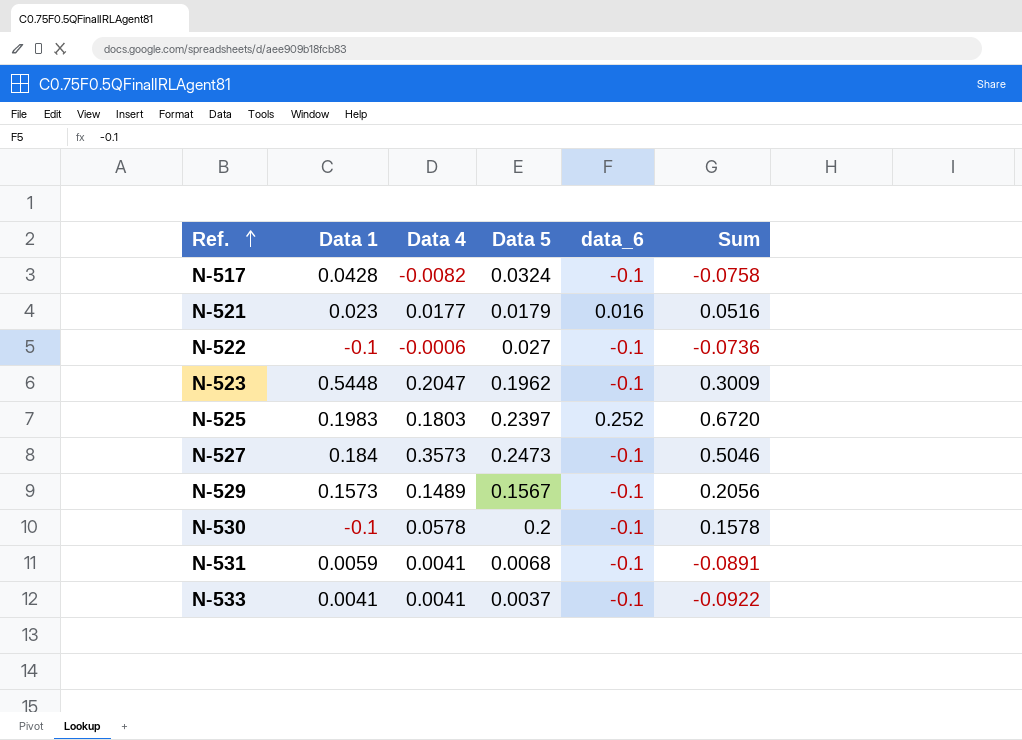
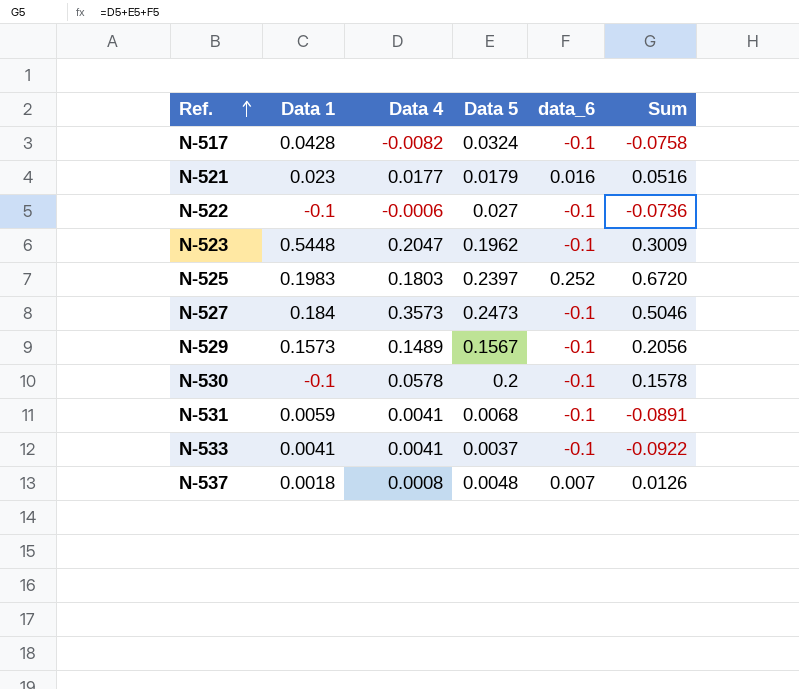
row N-537: none -> 0.0018 | 0.0008 | 0.0048 | 0.007 | 0.0126

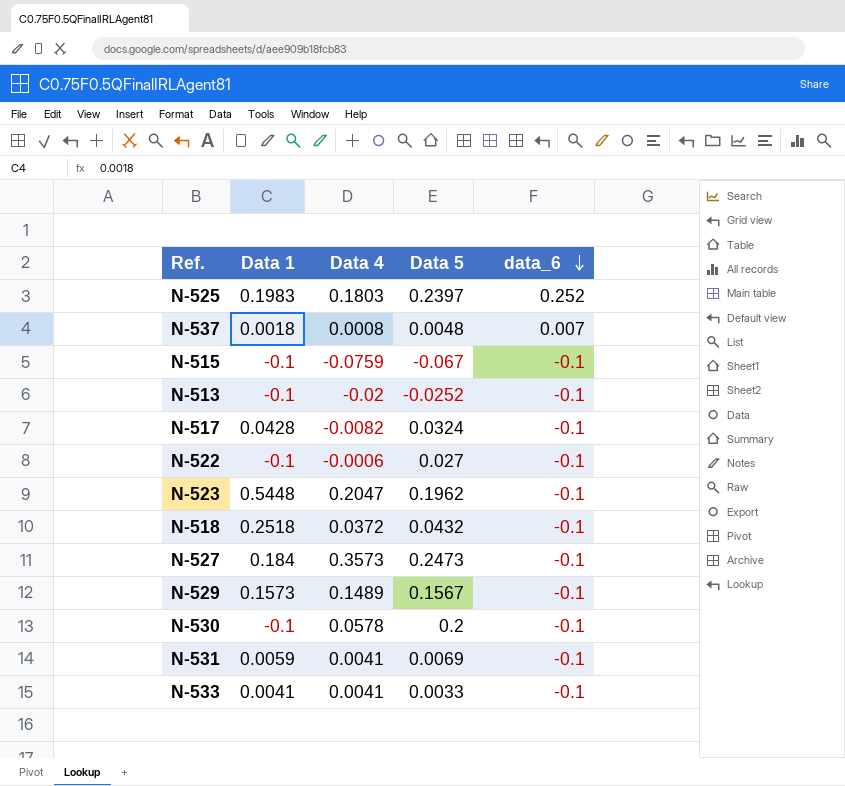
row order: Ref. ascending -> data_6 descending
column Sum | formula: [Data 4] + [Data 5] + [data_6] -> none
row N-521: 0.023 | 0.0177 | 0.0179 | 0.016 | 0.0516 -> none
row N-515: none -> -0.1 | -0.0759 | -0.067 | -0.1
row N-513: none -> -0.1 | -0.02 | -0.0252 | -0.1
row N-518: none -> 0.2518 | 0.0372 | 0.0432 | -0.1
N-531 | Data 5: 0.0068 -> 0.0069
N-533 | Data 5: 0.0037 -> 0.0033

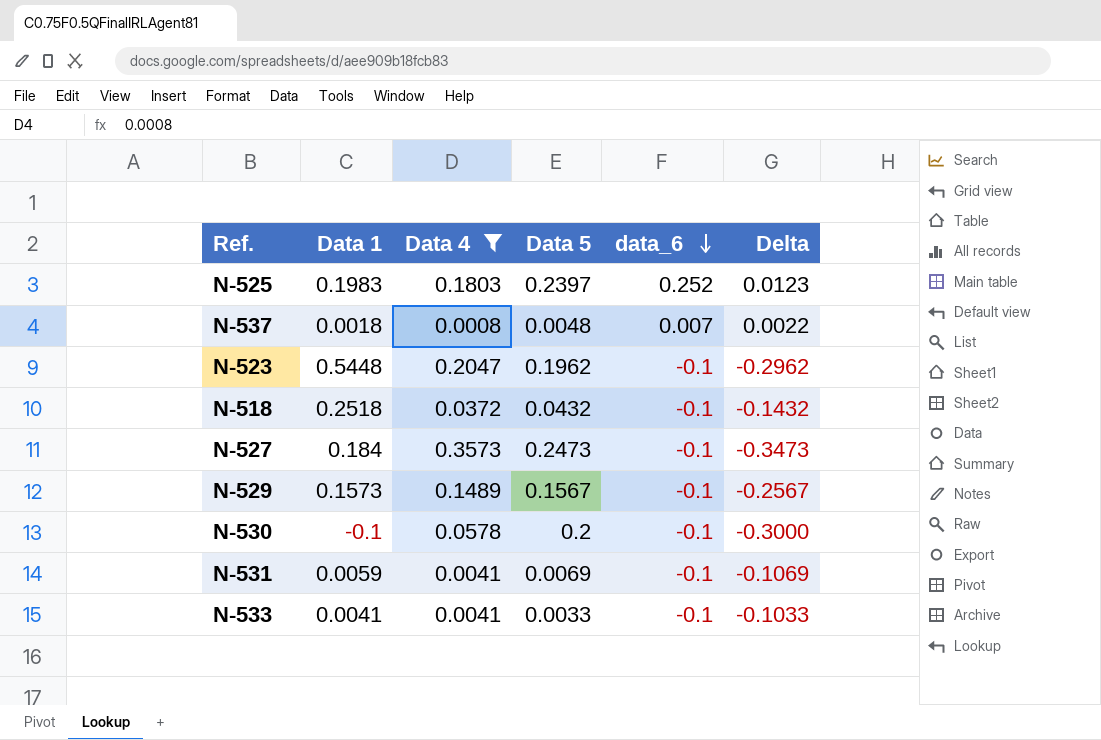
filter: none -> Data 4 >= 0.0008
column Delta | formula: none -> [data_6] - [Data 5]

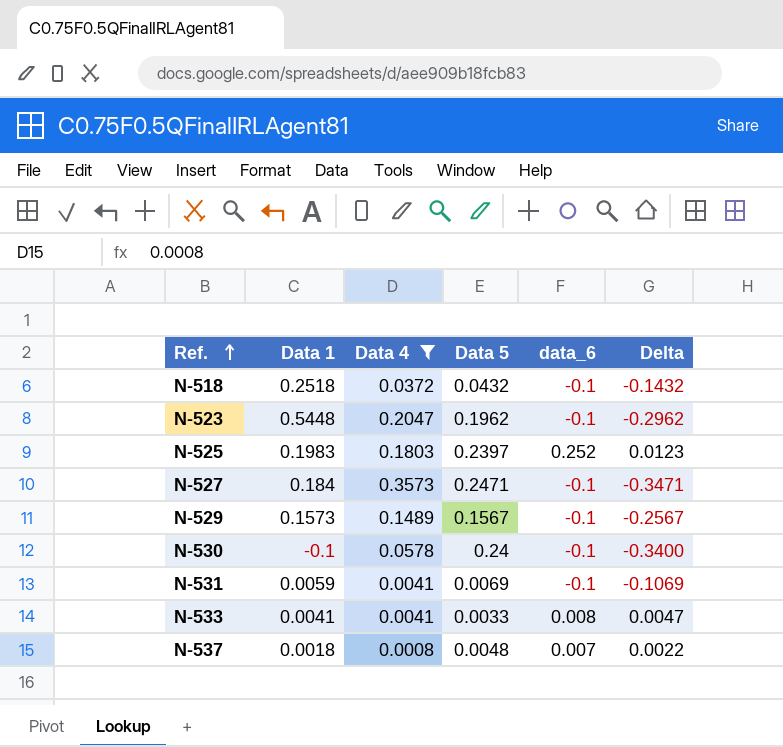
row order: data_6 descending -> Ref. ascending
N-527 | Data 5: 0.2473 -> 0.2471
N-527 | Delta: -0.3473 -> -0.3471
N-530 | Data 5: 0.2 -> 0.24
N-530 | Delta: -0.3000 -> -0.3400
N-533 | data_6: -0.1 -> 0.008
N-533 | Delta: -0.1033 -> 0.0047

